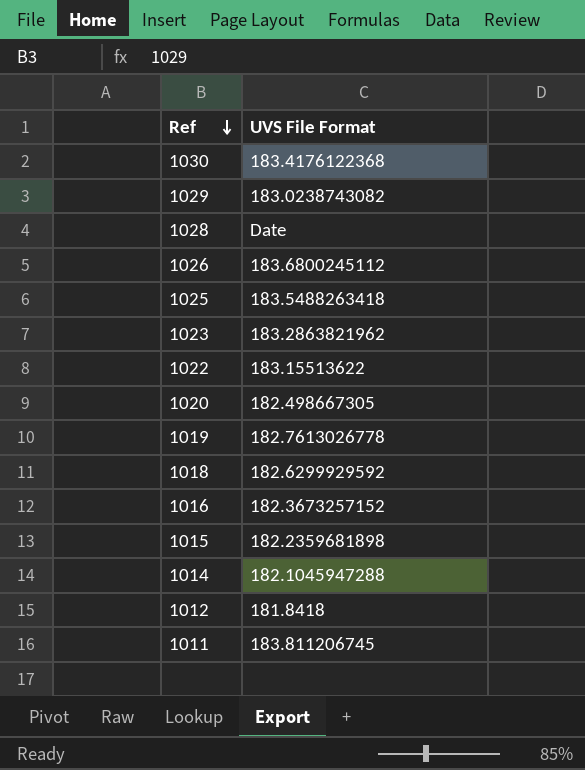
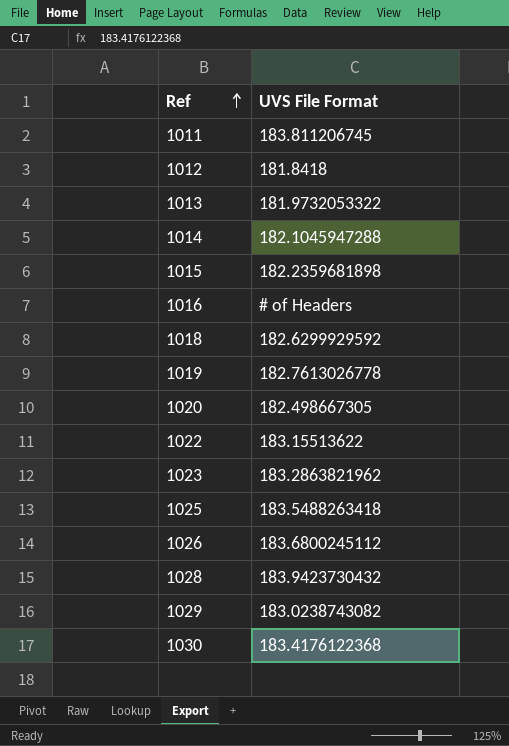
row order: Ref descending -> Ref ascending
row 1013: none -> 181.9732053322
1016 | UVS File Format: 182.3673257152 -> # of Headers
1028 | UVS File Format: Date -> 183.9423730432

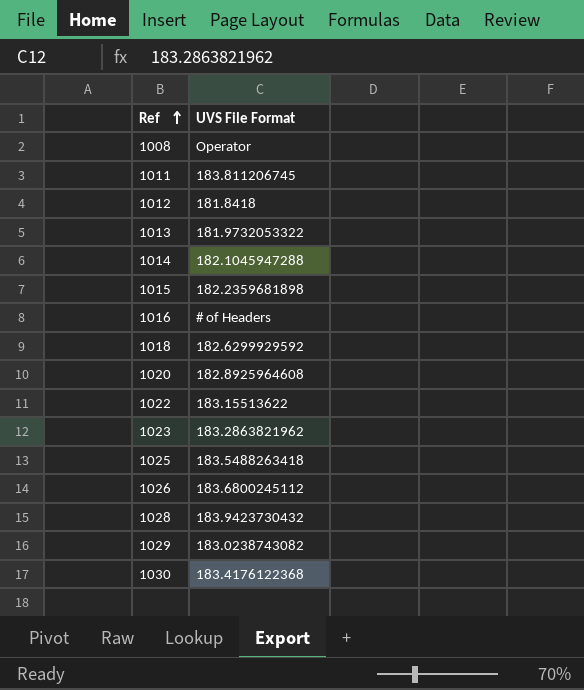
row 1019: 182.7613026778 -> none
row 1008: none -> Operator
1020 | UVS File Format: 182.498667305 -> 182.8925964608

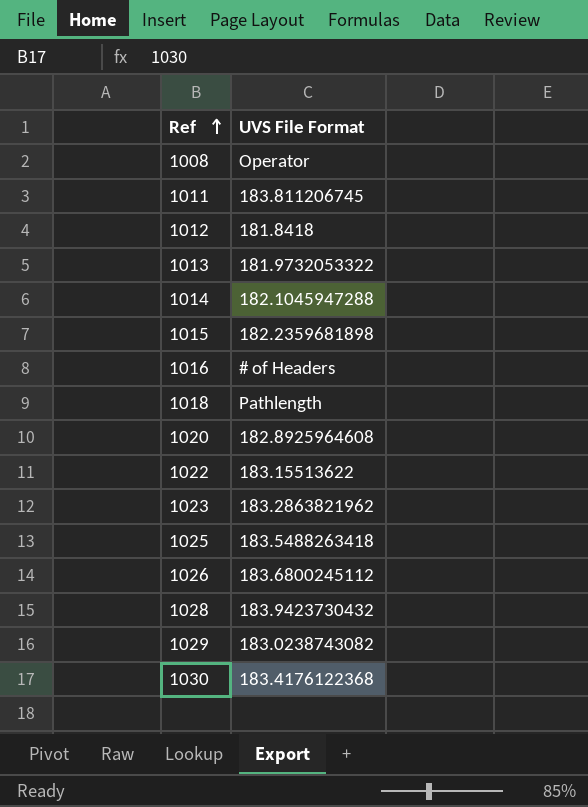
1018 | UVS File Format: 182.6299929592 -> Pathlength

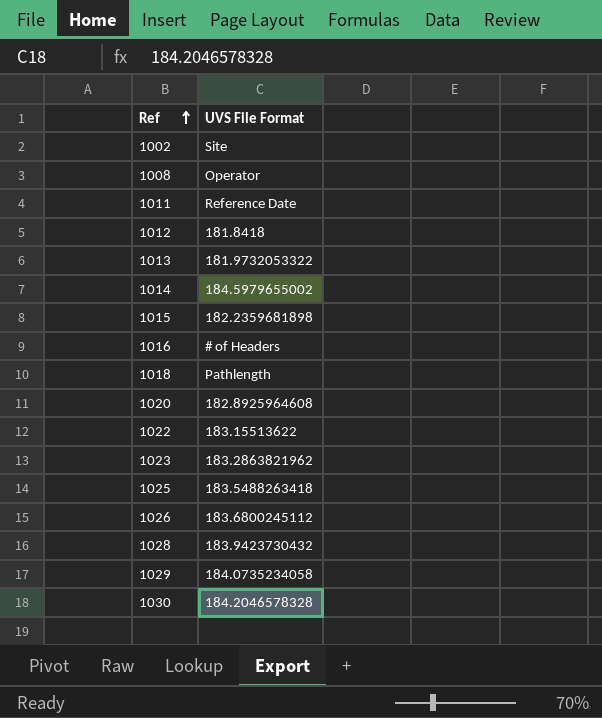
row 1002: none -> Site
1011 | UVS File Format: 183.811206745 -> Reference Date
1014 | UVS File Format: 182.1045947288 -> 184.5979655002
1029 | UVS File Format: 183.0238743082 -> 184.0735234058
1030 | UVS File Format: 183.4176122368 -> 184.2046578328

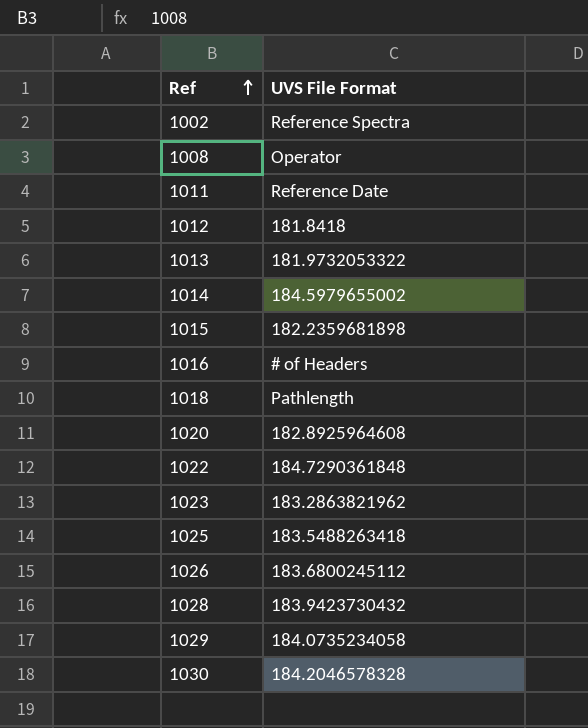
1002 | UVS File Format: Site -> Reference Spectra
1022 | UVS File Format: 183.15513622 -> 184.7290361848

